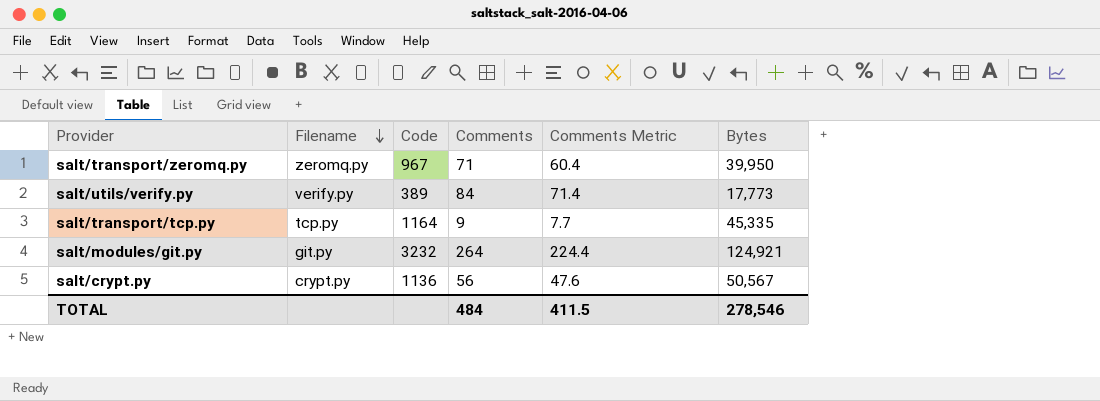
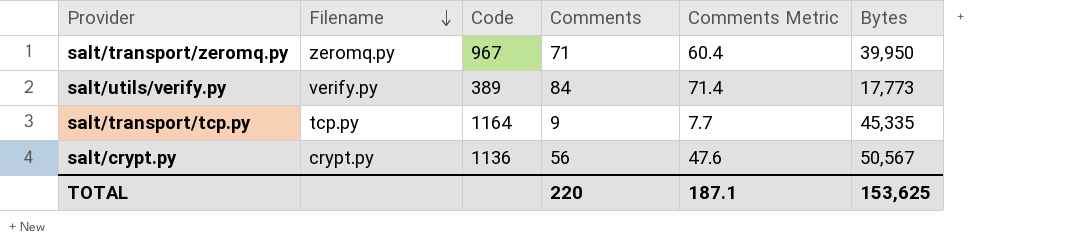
row salt/modules/git.py: git.py | 3232 | 264 | 224.4 | 124,921 -> none
TOTAL | Comments: 484 -> 220
TOTAL | Comments Metric: 411.5 -> 187.1
TOTAL | Bytes: 278,546 -> 153,625

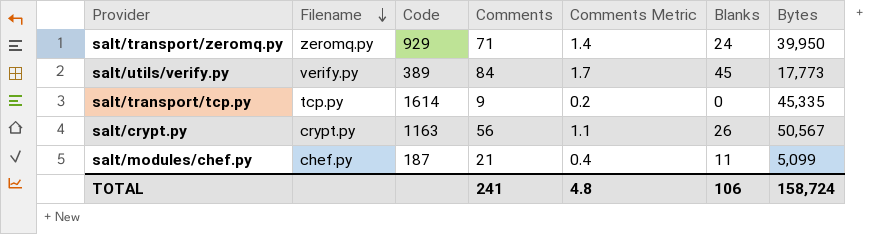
column Comments Metric | formula: [Comments] * 0.85 -> [Comments] * 0.02
column Blanks | position: none -> 6
salt/transport/zeromq.py | Code: 967 -> 929
salt/transport/tcp.py | Code: 1164 -> 1614
salt/crypt.py | Code: 1136 -> 1163
row salt/modules/chef.py: none -> chef.py | 187 | 21 | 0.4 | 11 | 5,099
TOTAL | Comments: 220 -> 241
TOTAL | Comments Metric: 187.1 -> 4.8
TOTAL | Bytes: 153,625 -> 158,724

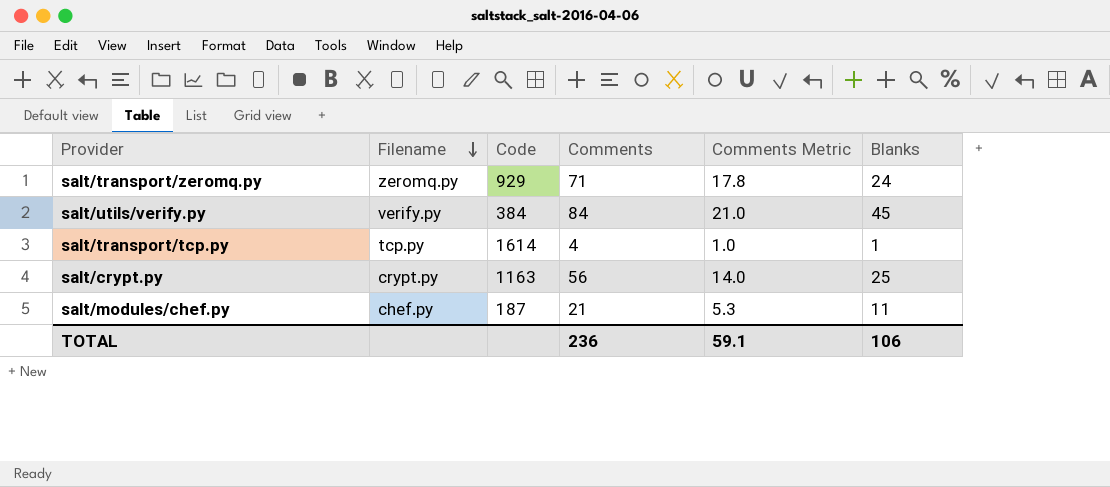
column Bytes | position: 7 -> none
column Comments Metric | formula: [Comments] * 0.02 -> [Comments] * 0.25
salt/utils/verify.py | Code: 389 -> 384
salt/transport/tcp.py | Comments: 9 -> 4
salt/transport/tcp.py | Blanks: 0 -> 1
salt/crypt.py | Blanks: 26 -> 25
TOTAL | Comments: 241 -> 236
TOTAL | Comments Metric: 4.8 -> 59.1

